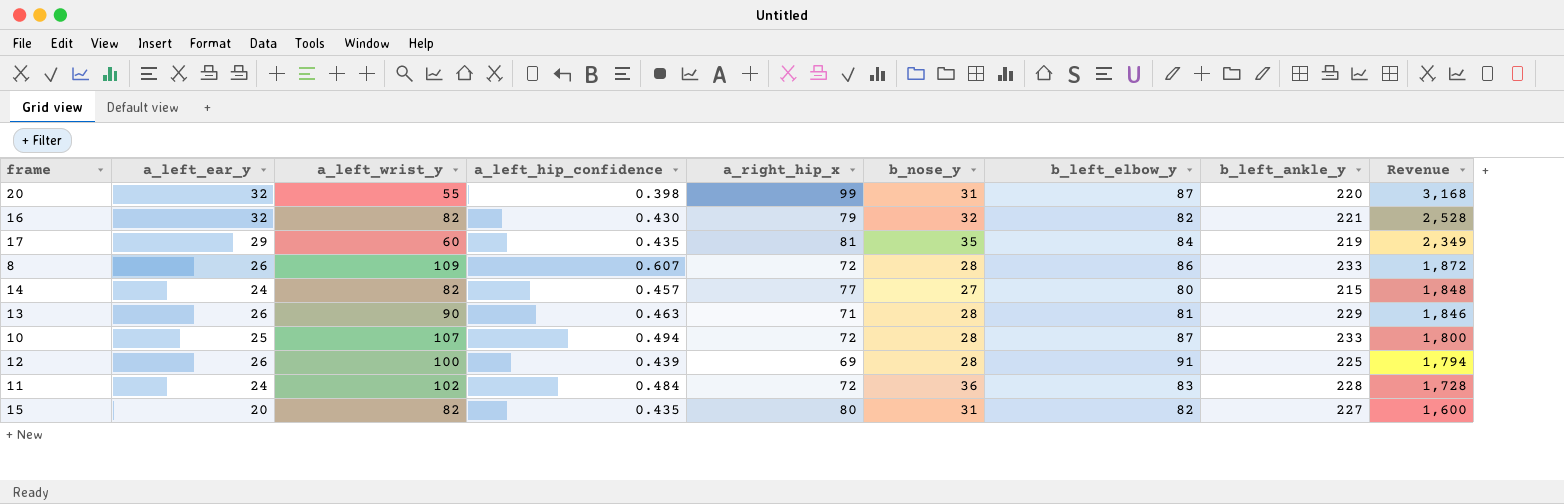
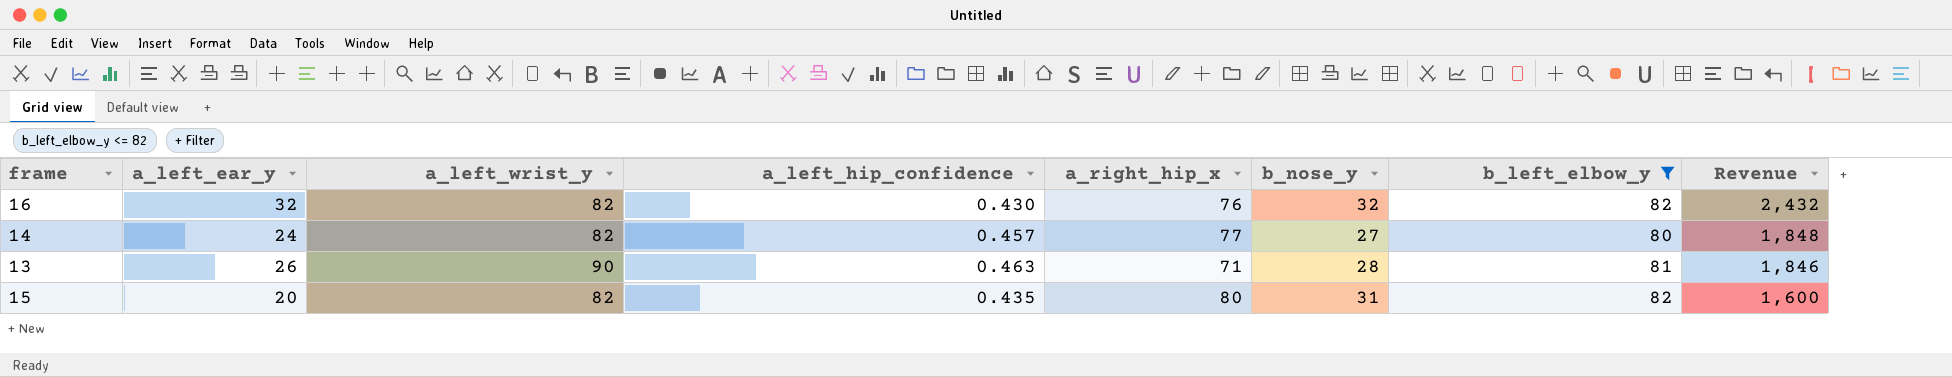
filter: none -> b_left_elbow_y <= 82
column b_left_ankle_y | position: 8 -> none
16 | a_right_hip_x: 79 -> 76
16 | Revenue: 2,528 -> 2,432

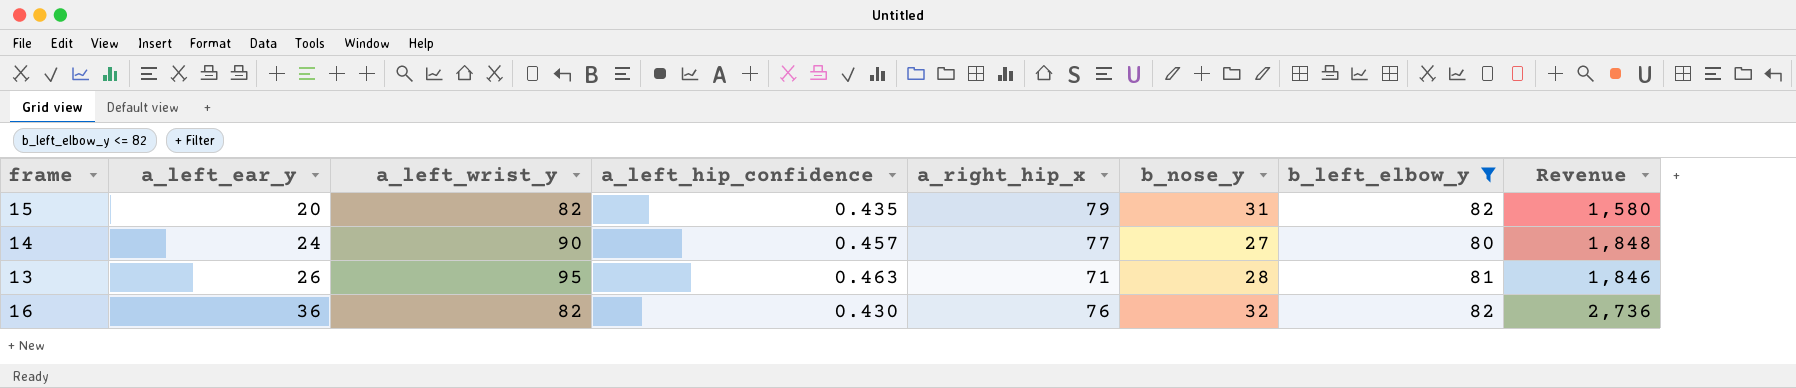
row order: Revenue descending -> a_left_ear_y ascending
15 | a_right_hip_x: 80 -> 79
15 | Revenue: 1,600 -> 1,580
14 | a_left_wrist_y: 82 -> 90
13 | a_left_wrist_y: 90 -> 95
16 | a_left_ear_y: 32 -> 36
16 | Revenue: 2,432 -> 2,736

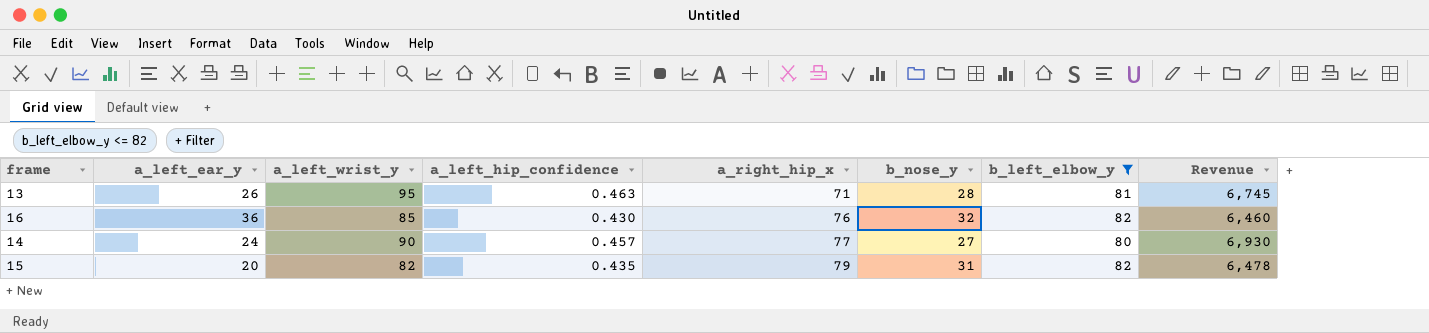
row order: a_left_ear_y ascending -> a_right_hip_x ascending
column Revenue | formula: [a_left_ear_y] * [a_right_hip_x] -> [a_left_wrist_y] * [a_right_hip_x]
16 | a_left_wrist_y: 82 -> 85

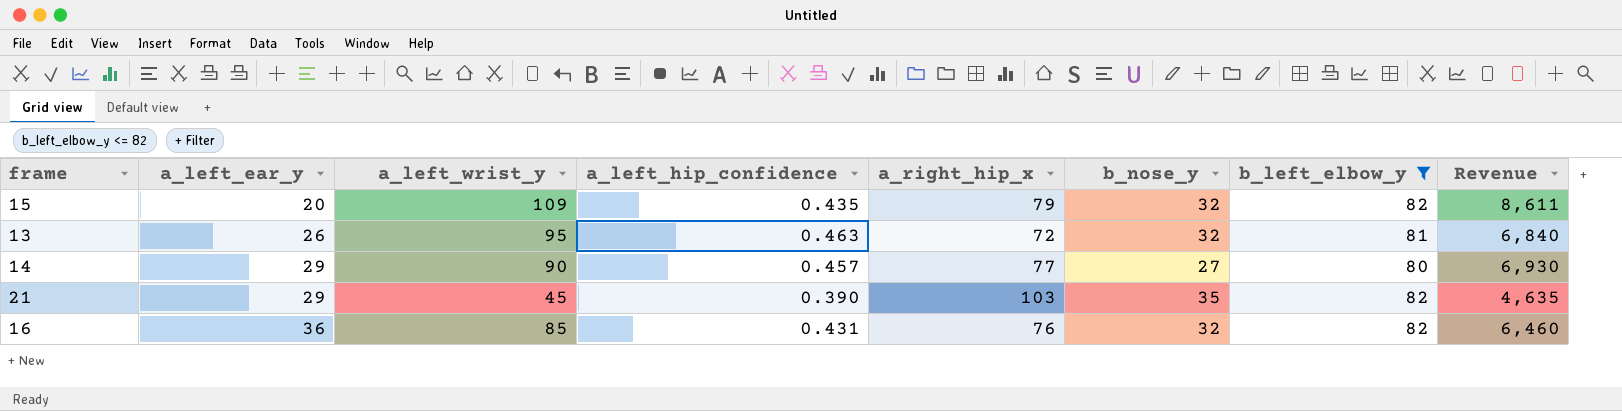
row order: a_right_hip_x ascending -> a_left_ear_y ascending
15 | a_left_wrist_y: 82 -> 109
15 | b_nose_y: 31 -> 32
15 | Revenue: 6,478 -> 8,611
13 | a_right_hip_x: 71 -> 72
13 | b_nose_y: 28 -> 32
13 | Revenue: 6,745 -> 6,840
14 | a_left_ear_y: 24 -> 29
row 21: none -> 29 | 45 | 0.390 | 103 | 35 | 82 | 4,635
16 | a_left_hip_confidence: 0.430 -> 0.431

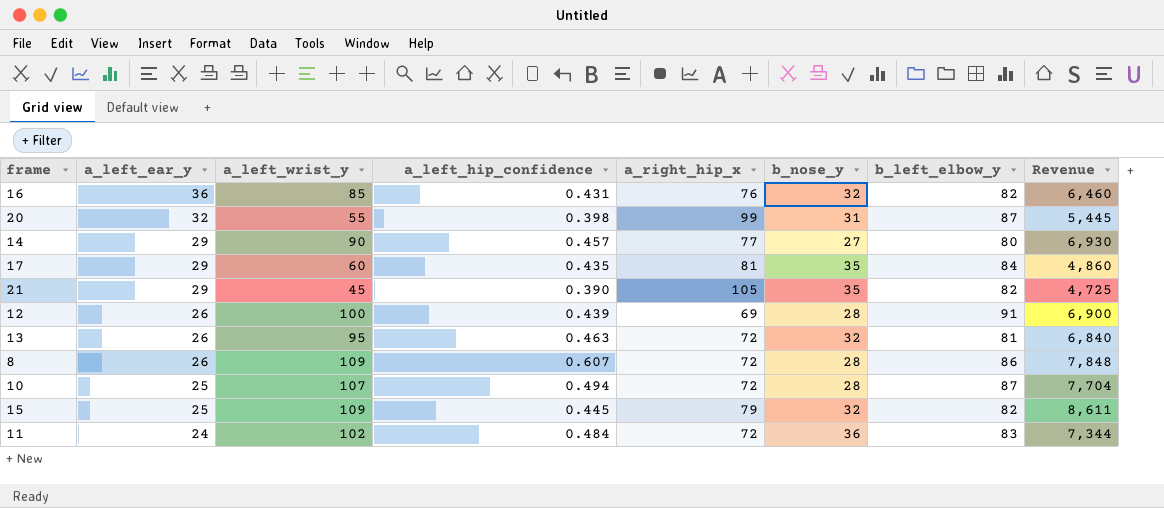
filter: b_left_elbow_y <= 82 -> none
row order: a_left_ear_y ascending -> a_left_ear_y descending
21 | a_right_hip_x: 103 -> 105
21 | Revenue: 4,635 -> 4,725
15 | a_left_ear_y: 20 -> 25
15 | a_left_hip_confidence: 0.435 -> 0.445

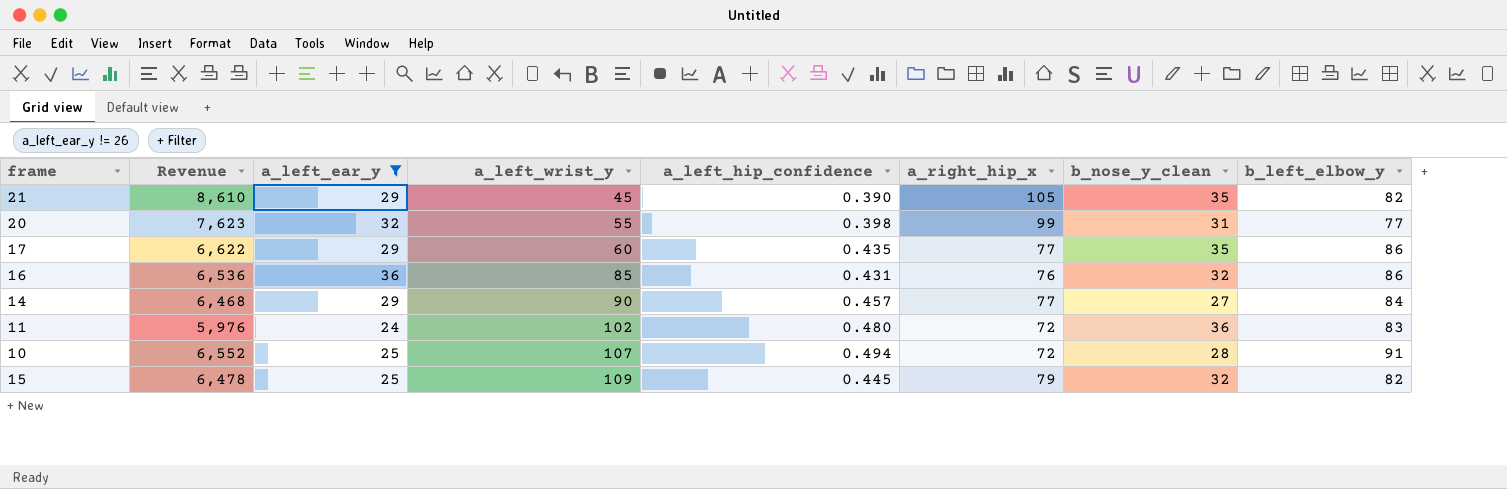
filter: none -> a_left_ear_y != 26
row order: a_left_ear_y descending -> a_left_wrist_y ascending
column Revenue | formula: [a_left_wrist_y] * [a_right_hip_x] -> [a_right_hip_x] * [b_left_elbow_y]
column Revenue | position: 8 -> 2
column name: b_nose_y -> b_nose_y_clean
20 | b_left_elbow_y: 87 -> 77
17 | a_right_hip_x: 81 -> 77
17 | b_left_elbow_y: 84 -> 86
16 | b_left_elbow_y: 82 -> 86
14 | b_left_elbow_y: 80 -> 84
11 | a_left_hip_confidence: 0.484 -> 0.480
10 | b_left_elbow_y: 87 -> 91

